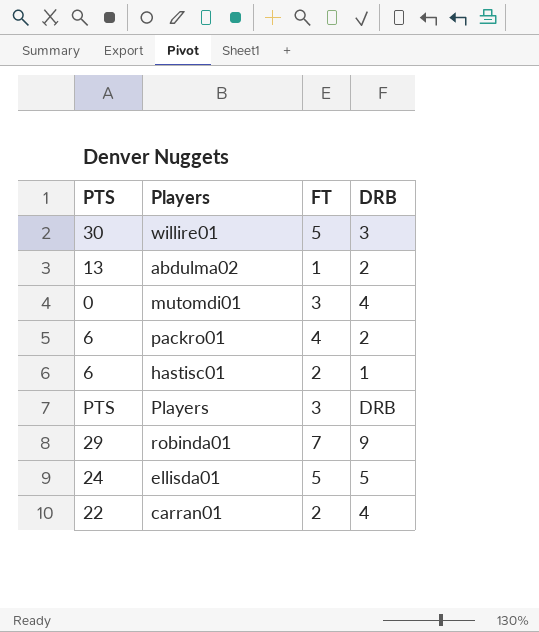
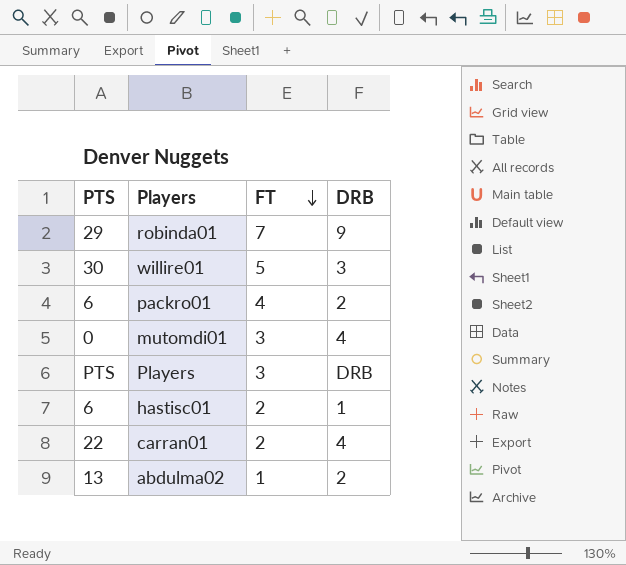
row order: none -> FT descending
row ellisda01: 24 | 5 | 5 -> none

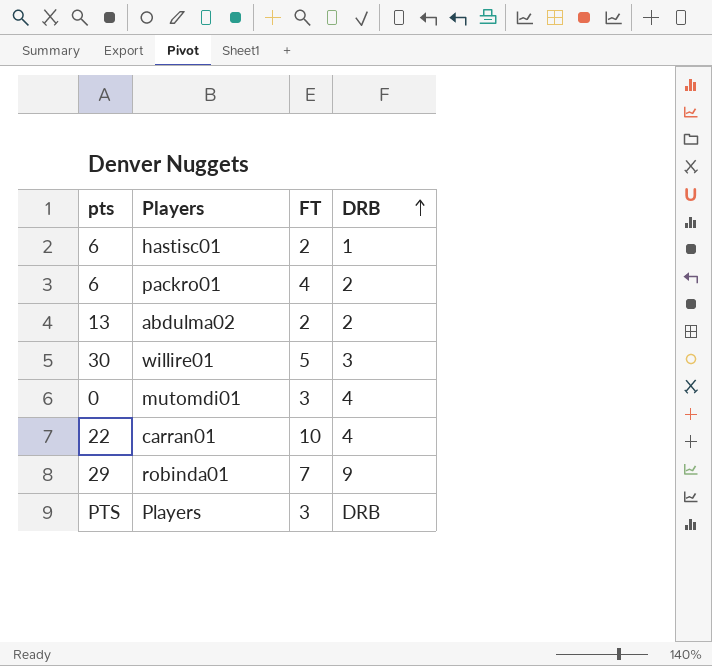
row order: FT descending -> DRB ascending
column name: PTS -> pts
abdulma02 | FT: 1 -> 2
carran01 | FT: 2 -> 10

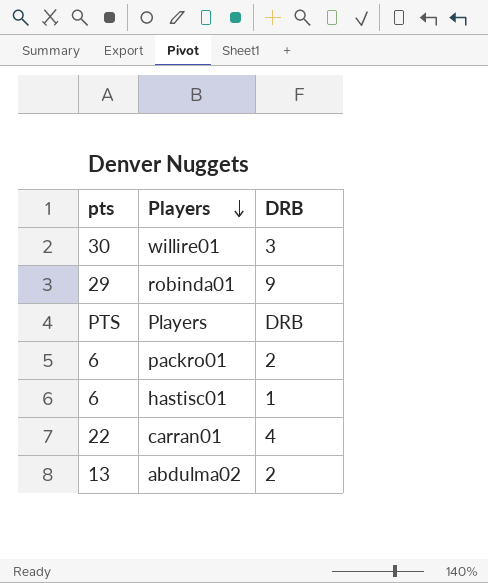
row order: DRB ascending -> Players descending
column FT | position: 3 -> none
row mutomdi01: 0 | 3 | 4 -> none

